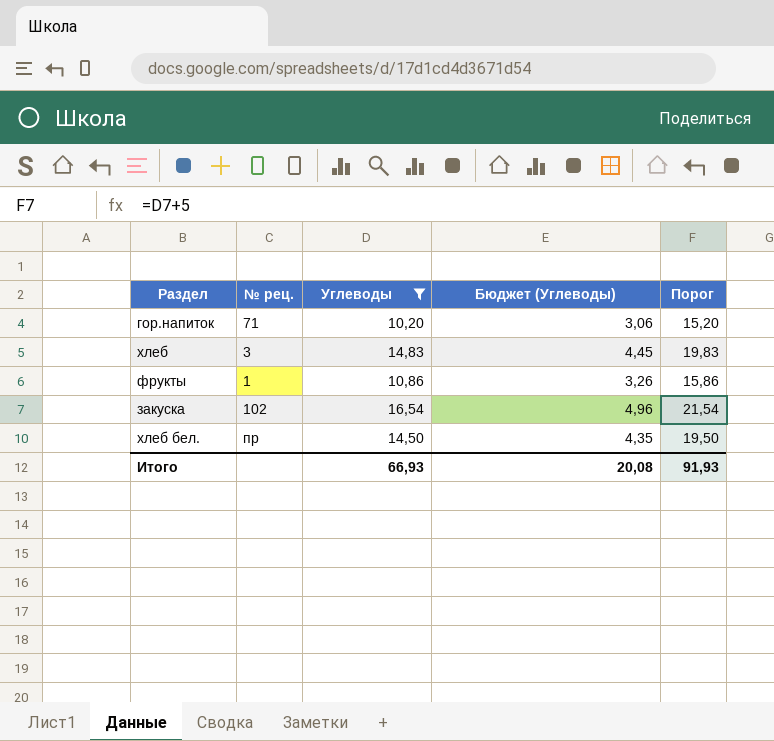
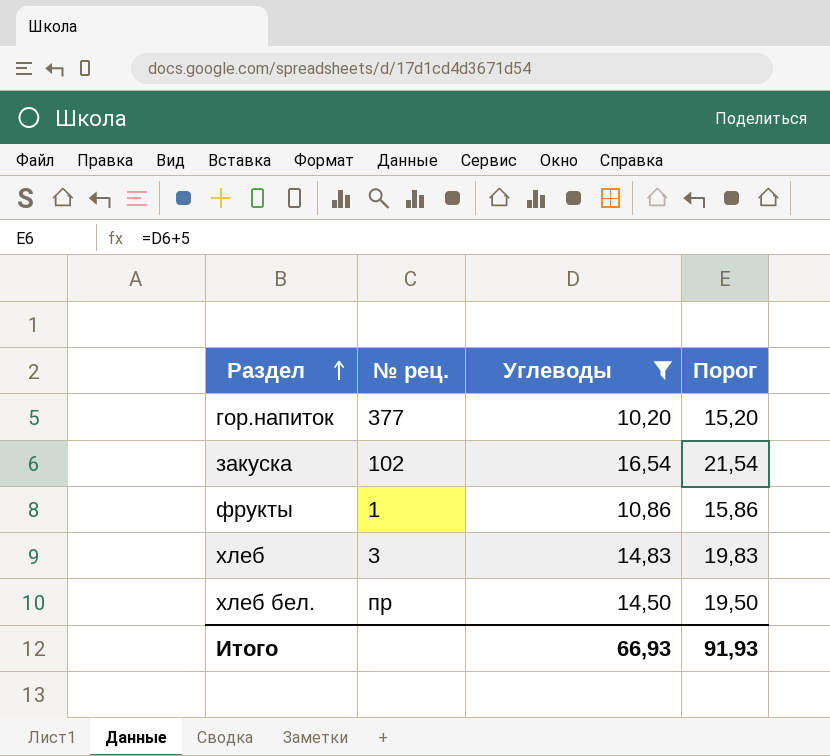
row order: none -> Раздел ascending
column Бюджет (Углеводы) | formula: [Углеводы] * 0,3 -> none
гор.напиток | № рец.: 71 -> 377

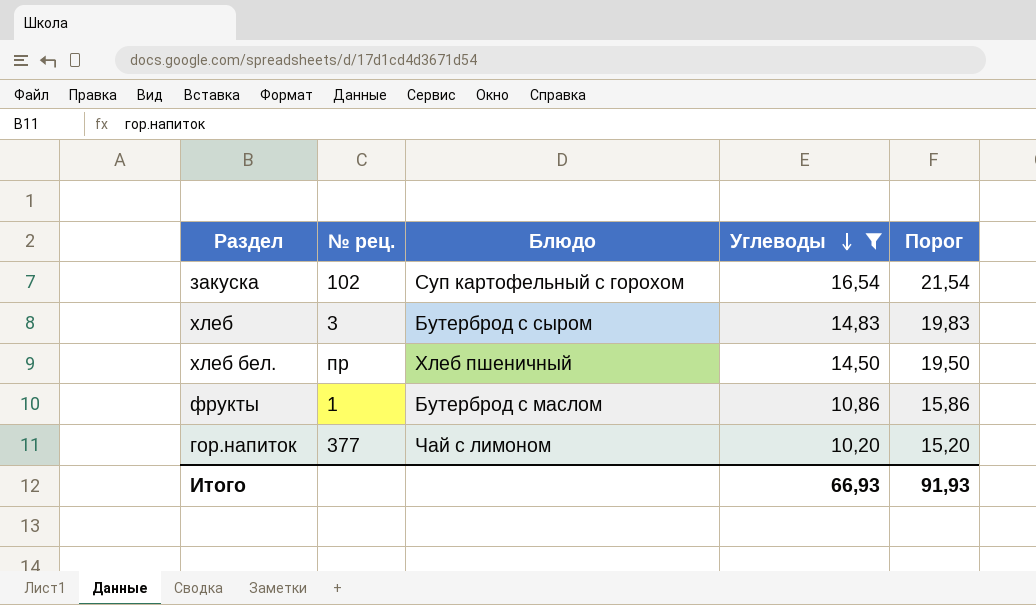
row order: Раздел ascending -> Углеводы descending
column Блюдо | position: none -> 3

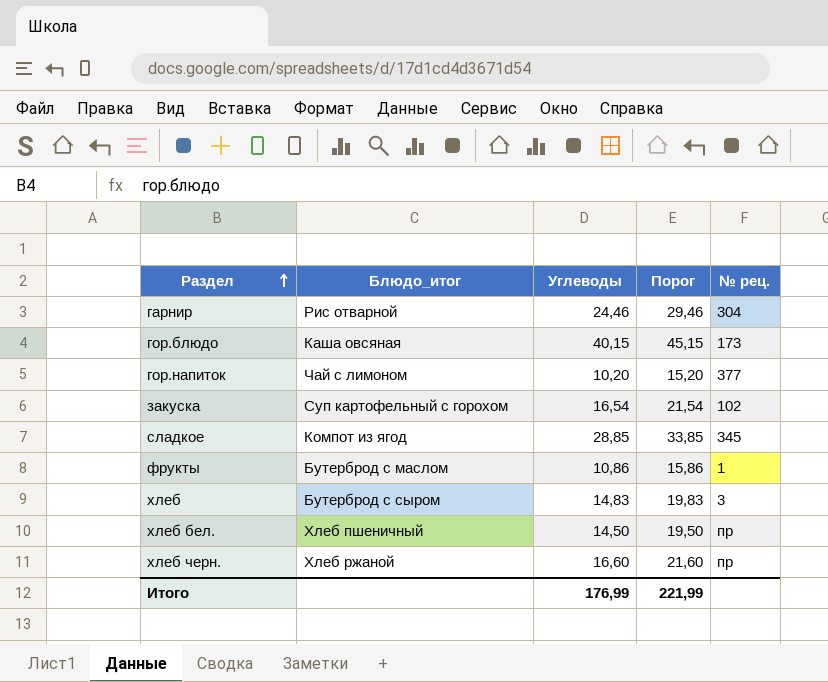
filter: Углеводы <= 16,54 -> none
row order: Углеводы descending -> Раздел ascending
column name: Блюдо -> Блюдо_итог
column № рец. | position: 2 -> 5
Итого | Углеводы: 66,93 -> 176,99
Итого | Порог: 91,93 -> 221,99

